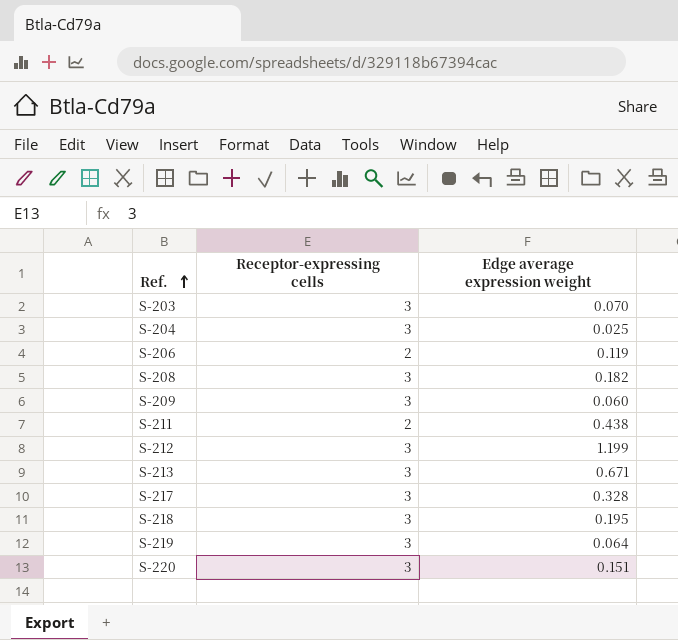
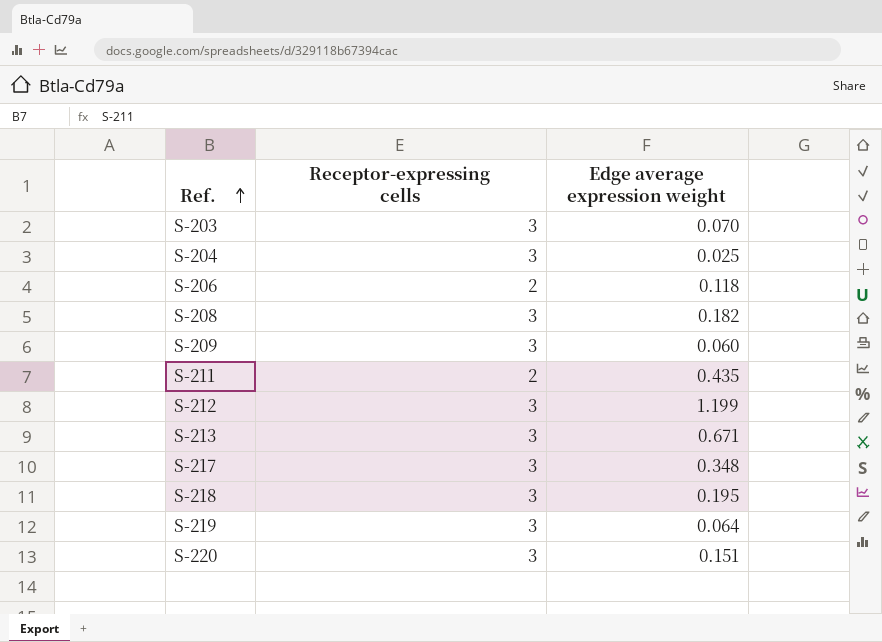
S-206 | Edge average expression weight: 0.119 -> 0.118
S-211 | Edge average expression weight: 0.438 -> 0.435
S-217 | Edge average expression weight: 0.328 -> 0.348

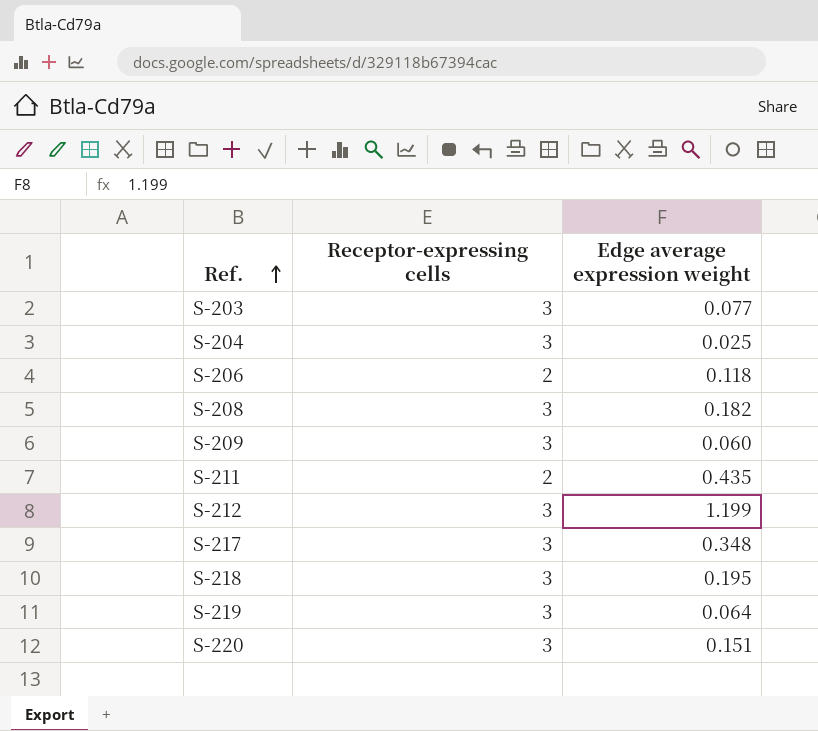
row S-213: 3 | 0.671 -> none
S-203 | Edge average expression weight: 0.070 -> 0.077

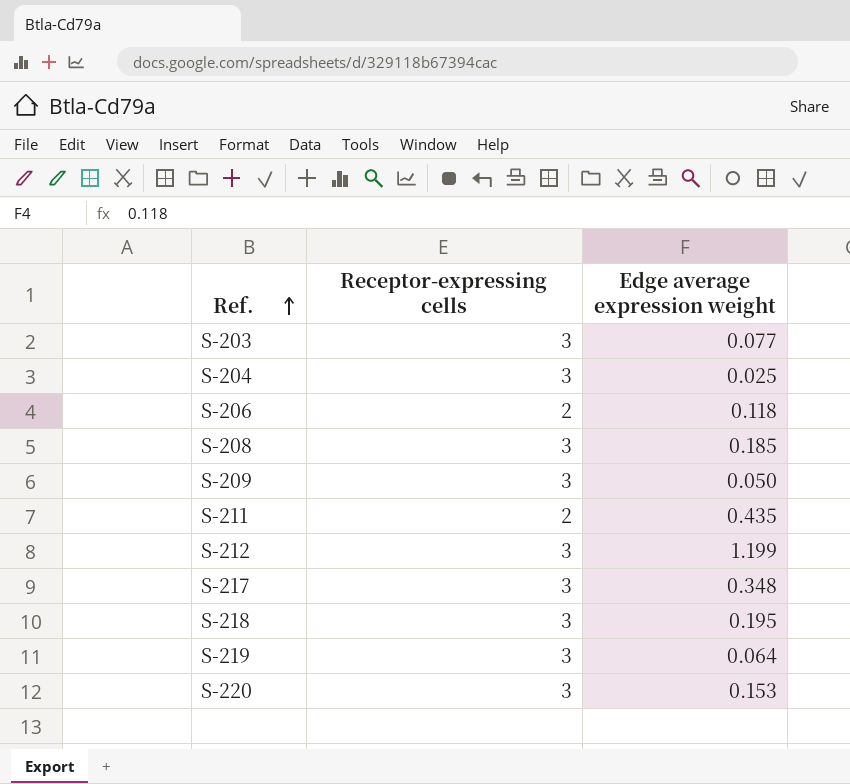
S-208 | Edge average expression weight: 0.182 -> 0.185
S-209 | Edge average expression weight: 0.060 -> 0.050
S-220 | Edge average expression weight: 0.151 -> 0.153

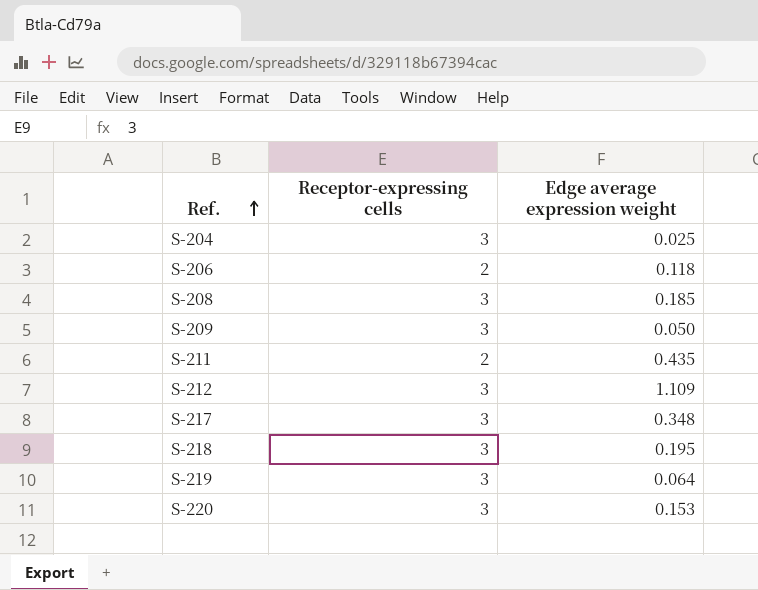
row S-203: 3 | 0.077 -> none
S-212 | Edge average expression weight: 1.199 -> 1.109

